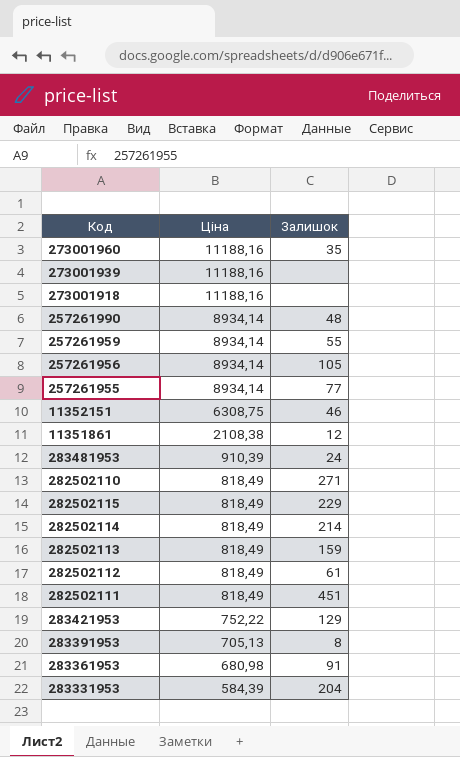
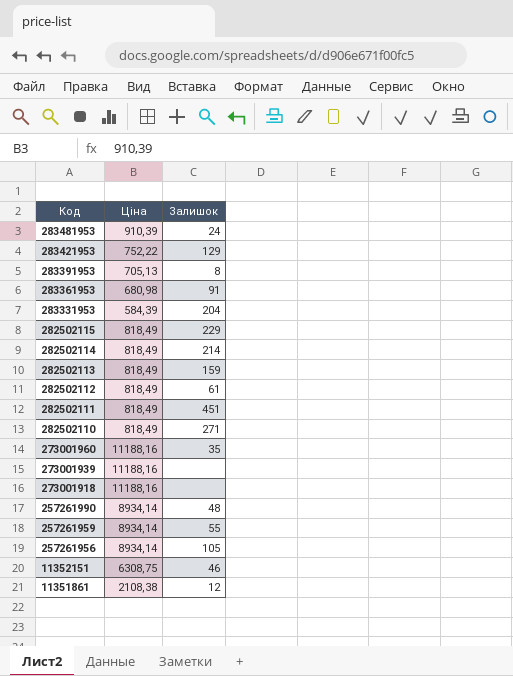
row order: Ціна descending -> Код descending
row 257261955: 8934,14 | 77 -> none

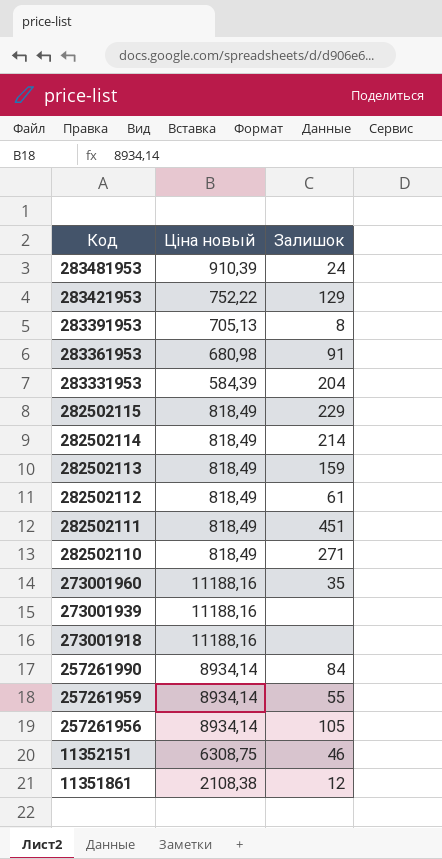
column name: Ціна -> Ціна новый
257261990 | Залишок: 48 -> 84

